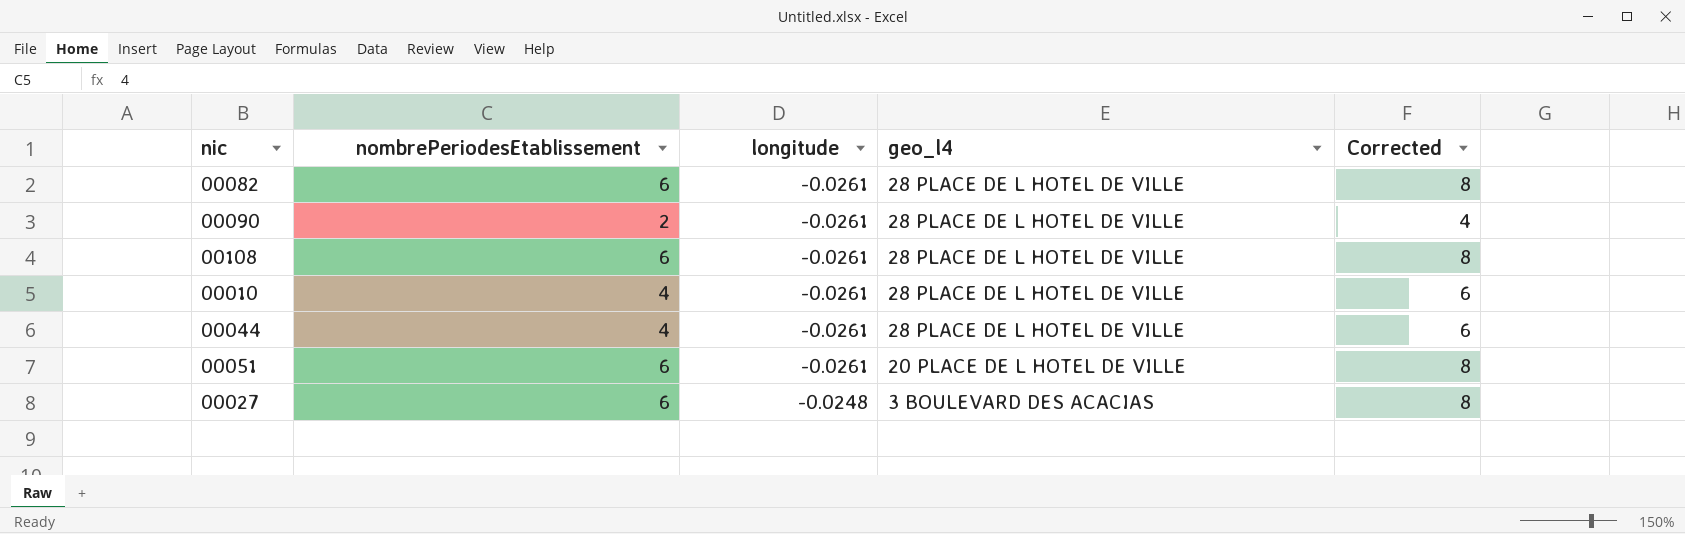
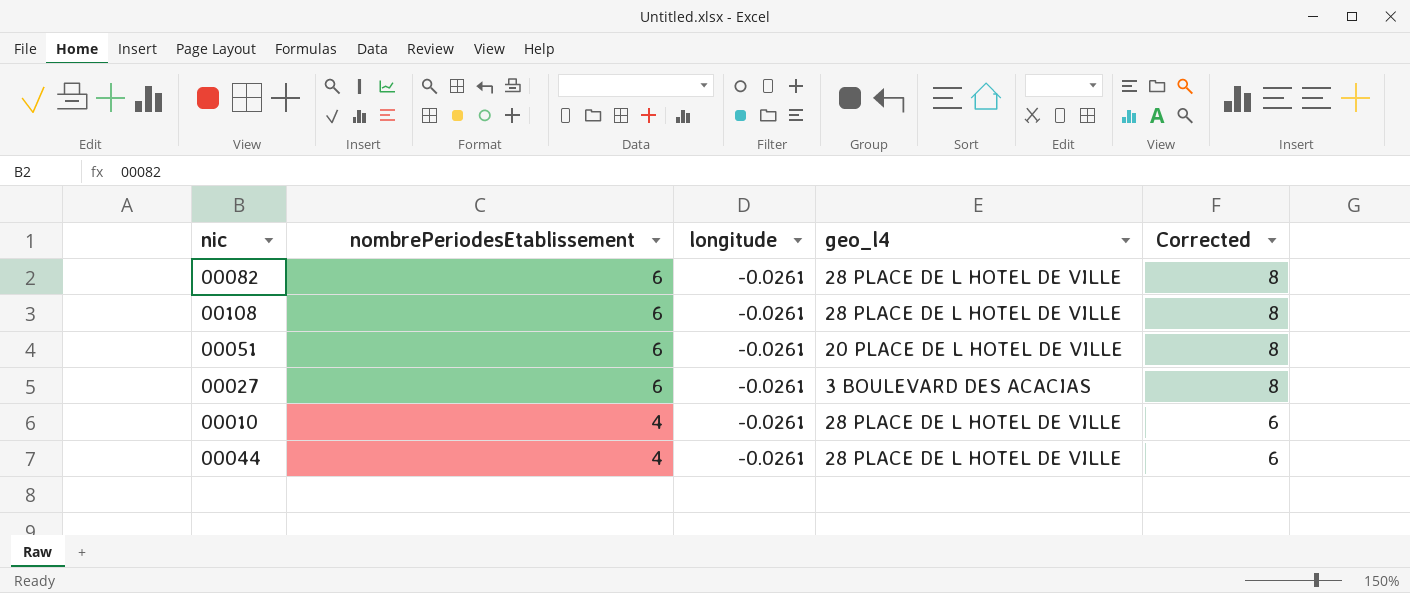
row order: longitude ascending -> nombrePeriodesEtablissement descending
row 00090: 2 | -0.0261 | 28 PLACE DE L HOTEL DE VILLE | 4 -> none
00027 | longitude: -0.0248 -> -0.0261

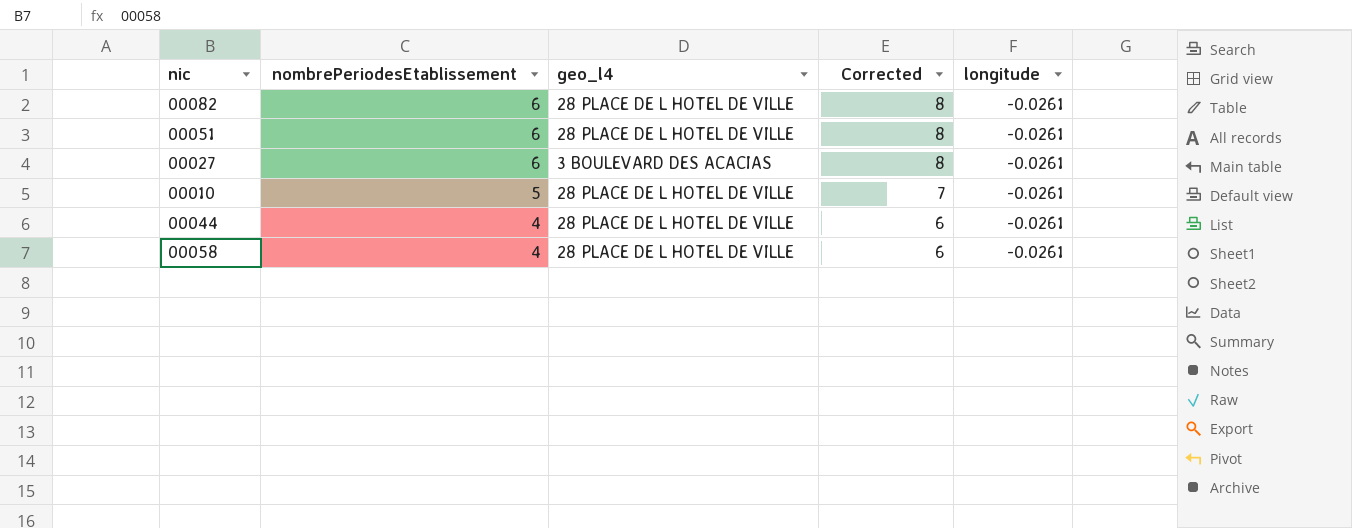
column longitude | position: 3 -> 5
row 00108: 6 | -0.0261 | 28 PLACE DE L HOTEL DE VILLE | 8 -> none
00051 | geo_l4: 20 PLACE DE L HOTEL DE VILLE -> 28 PLACE DE L HOTEL DE VILLE
00010 | nombrePeriodesEtablissement: 4 -> 5
00010 | Corrected: 6 -> 7
row 00058: none -> 4 | 28 PLACE DE L HOTEL DE VILLE | 6 | -0.0261

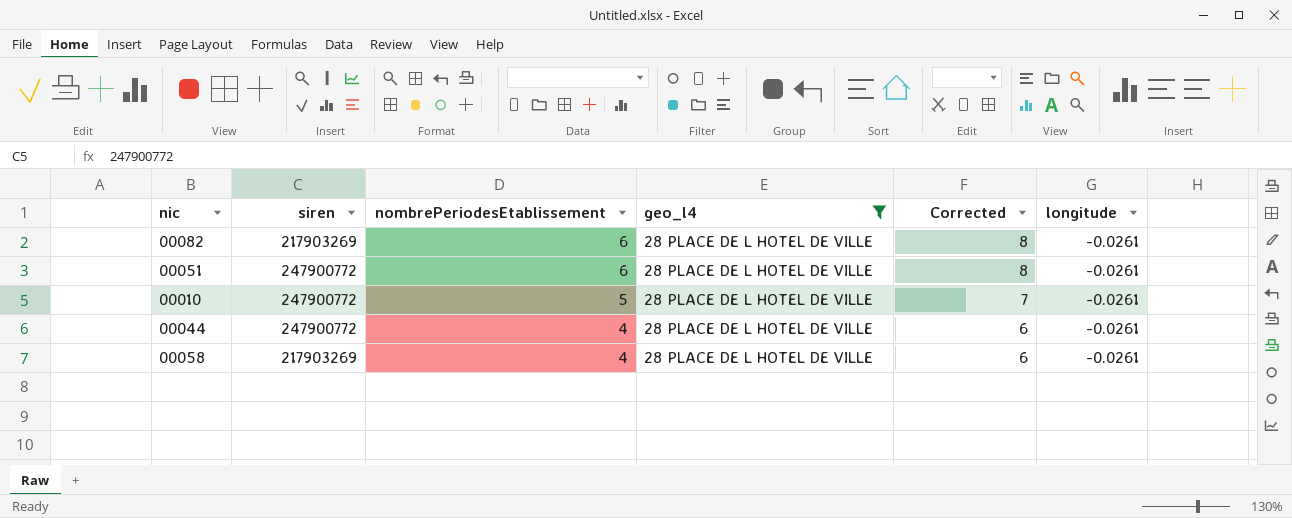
filter: none -> geo_l4 = 28 PLACE DE L HOTEL DE VILLE
column siren | position: none -> 2

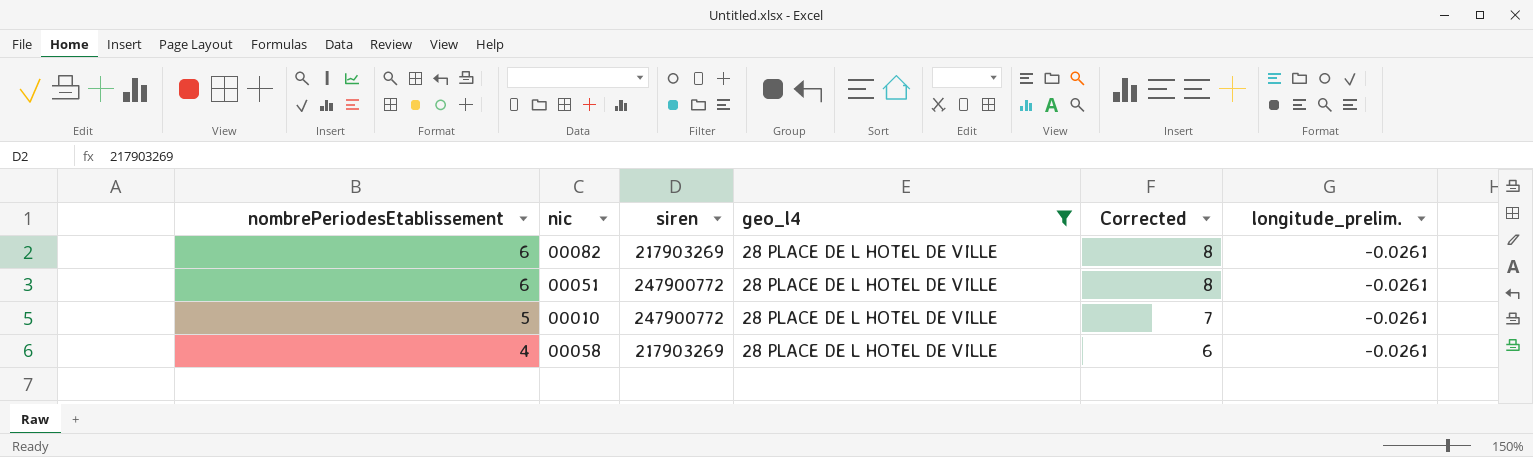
column nombrePeriodesEtablissement | position: 3 -> 1
column name: longitude -> longitude_prelim.
row 00044: 247900772 | 4 | 28 PLACE DE L HOTEL DE VILLE | 6 | -0.0261 -> none

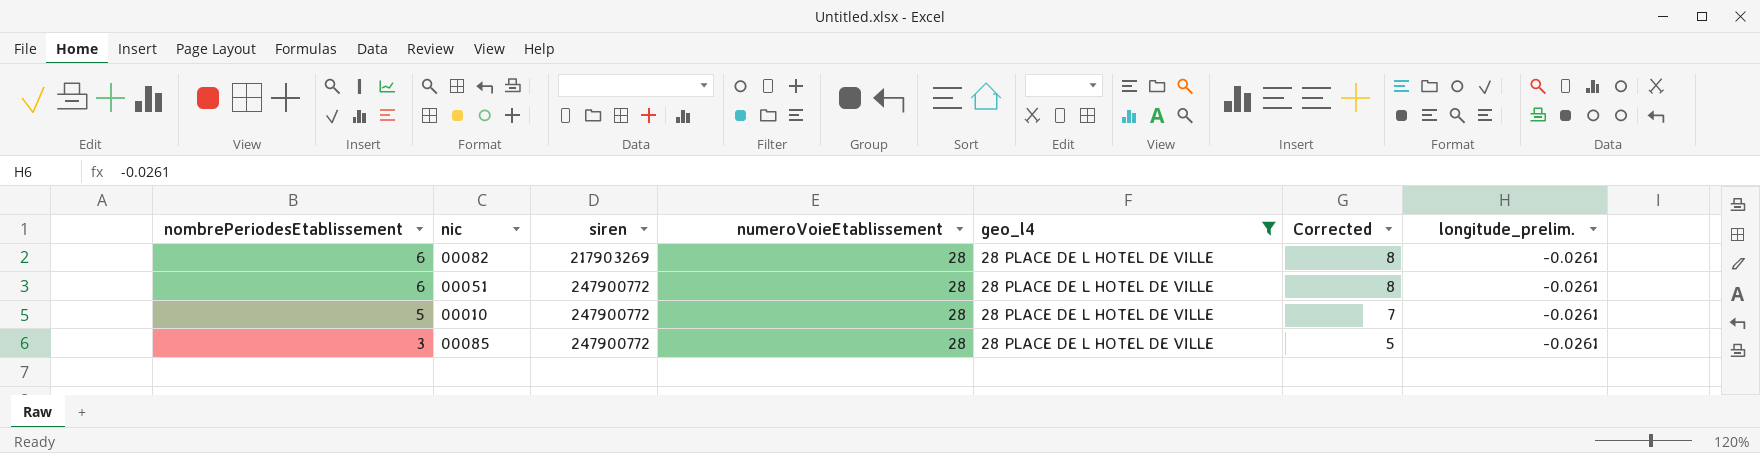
column numeroVoieEtablissement | position: none -> 4
row 00058: 4 | 217903269 | 28 PLACE DE L HOTEL DE VILLE | 6 | -0.0261 -> none
row 00085: none -> 3 | 247900772 | 28 | 28 PLACE DE L HOTEL DE VILLE | 5 | -0.0261

